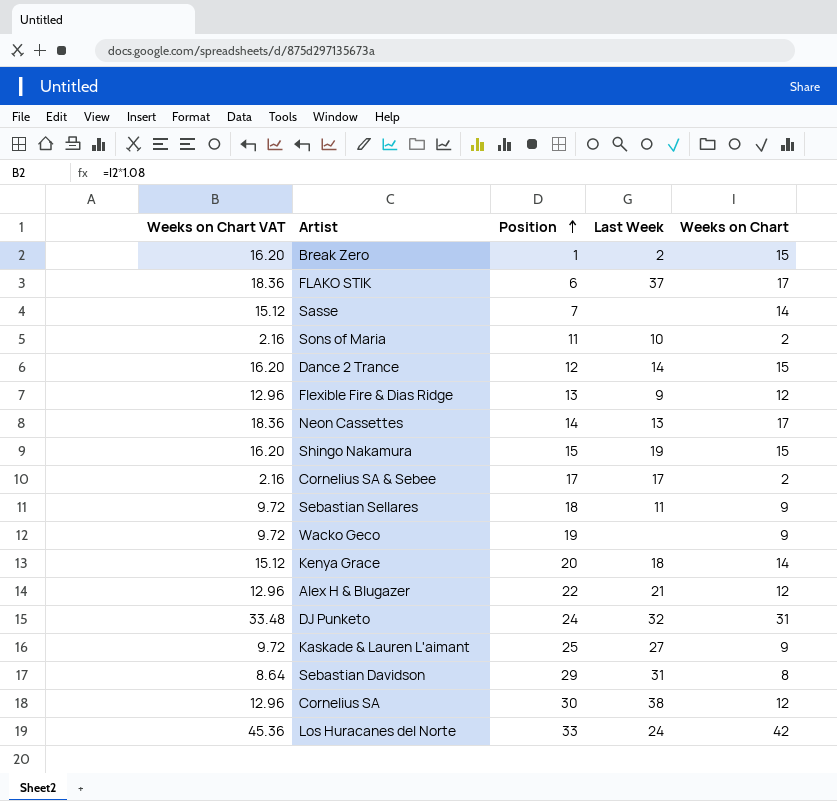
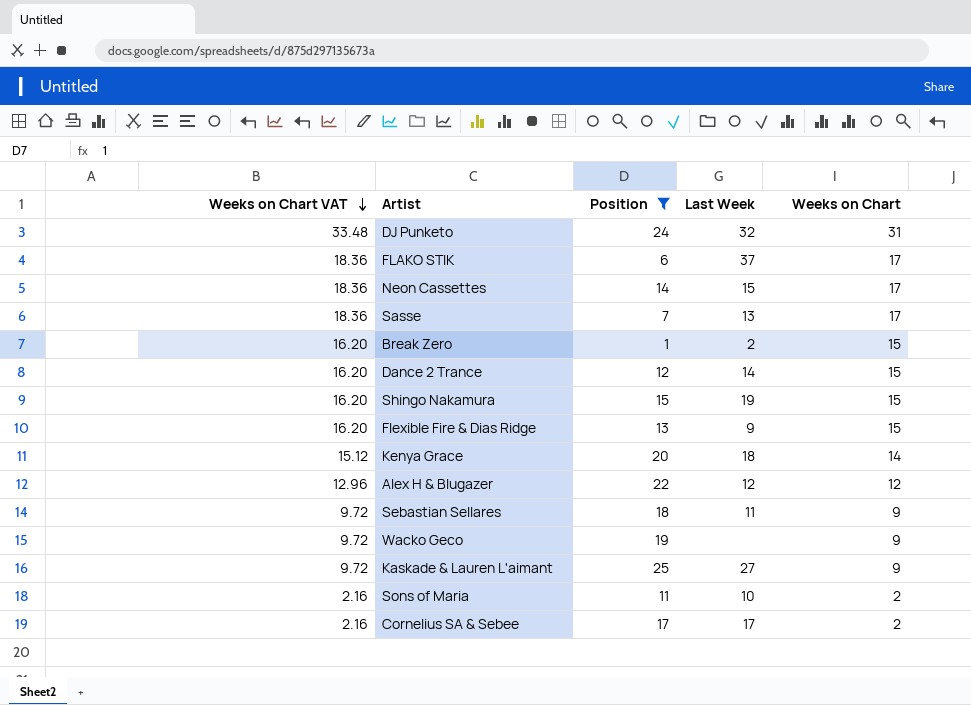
filter: none -> Position <= 25
row order: Position ascending -> Weeks on Chart VAT descending
Neon Cassettes | Last Week: 13 -> 15
Sasse | Weeks on Chart VAT: 15.12 -> 18.36
Sasse | Last Week: none -> 13
Sasse | Weeks on Chart: 14 -> 17
Flexible Fire & Dias Ridge | Weeks on Chart VAT: 12.96 -> 16.20
Flexible Fire & Dias Ridge | Weeks on Chart: 12 -> 15
Alex H & Blugazer | Last Week: 21 -> 12

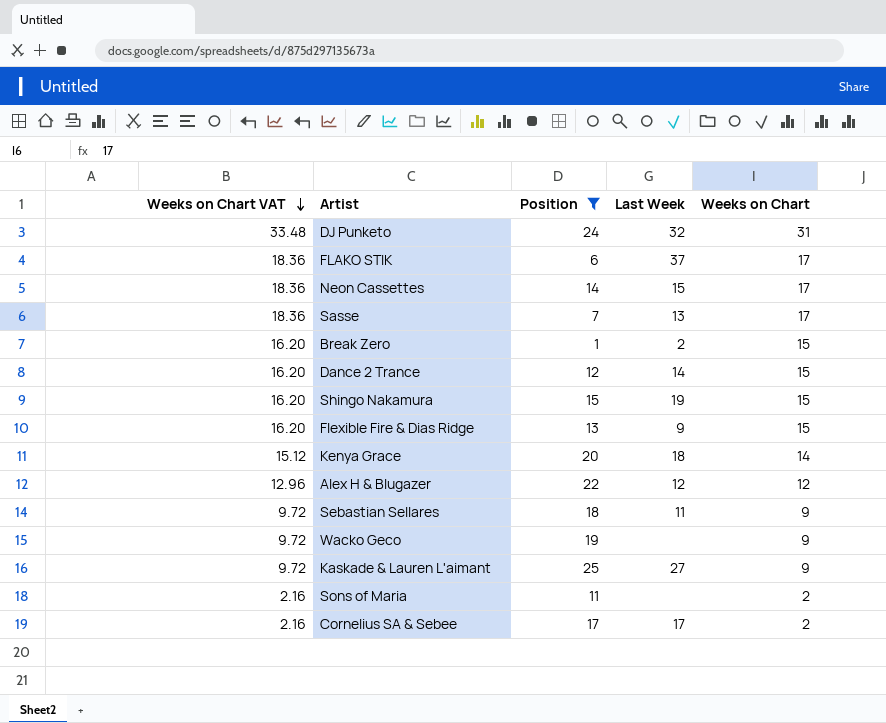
Sons of Maria | Last Week: 10 -> none

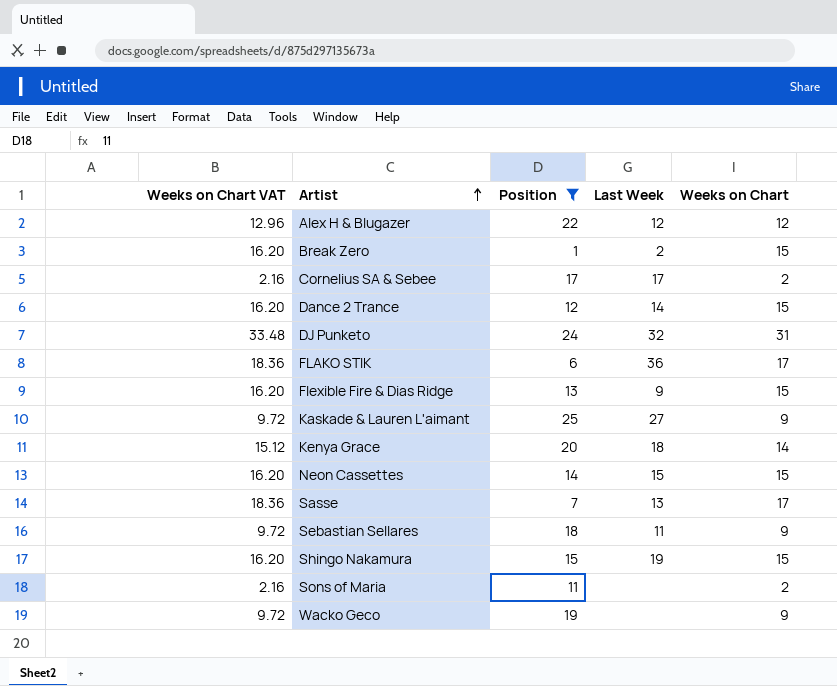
row order: Weeks on Chart VAT descending -> Artist ascending
FLAKO STIK | Last Week: 37 -> 36
Neon Cassettes | Weeks on Chart VAT: 18.36 -> 16.20
Neon Cassettes | Weeks on Chart: 17 -> 15

